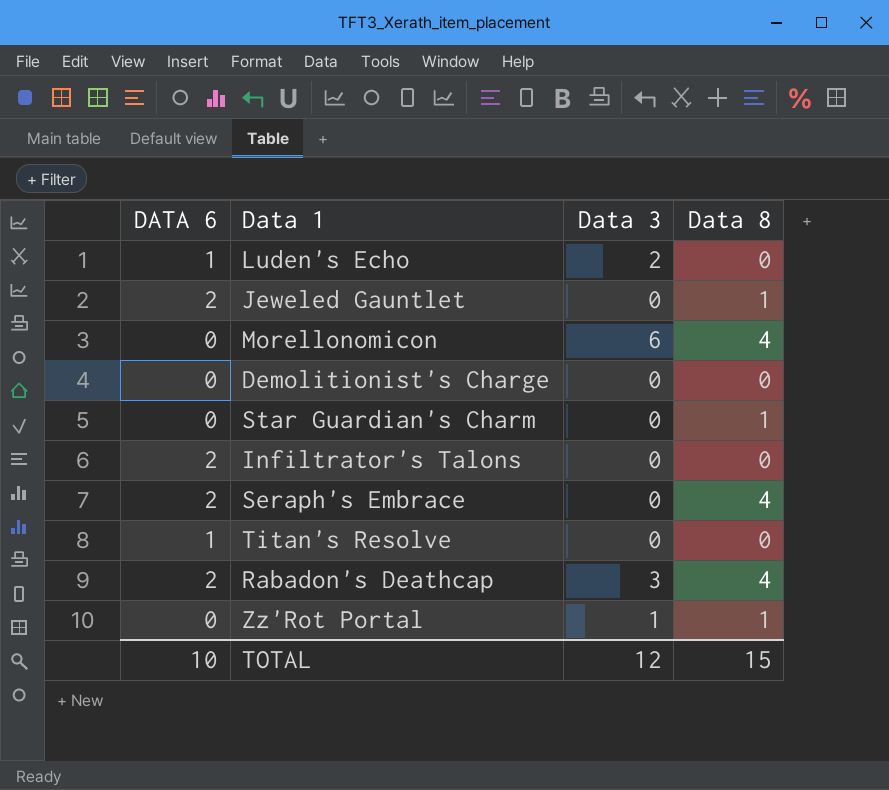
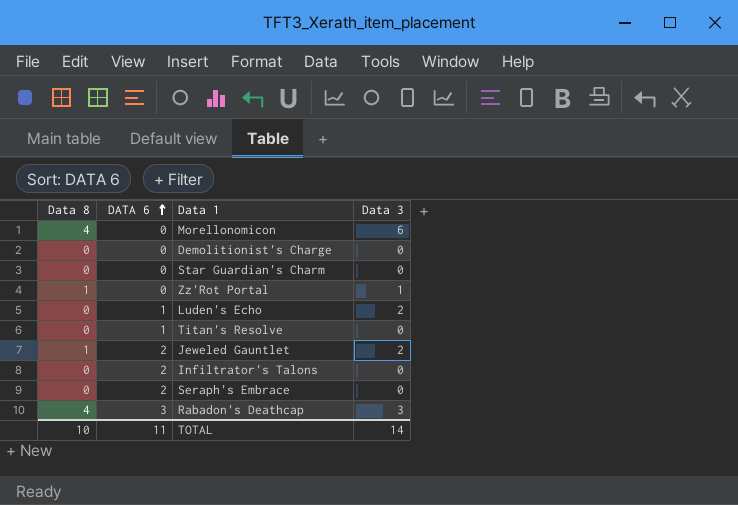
row order: none -> DATA 6 ascending
column Data 8 | position: 4 -> 1
Star Guardian's Charm | Data 8: 1 -> 0
Jeweled Gauntlet | Data 3: 0 -> 2
Seraph's Embrace | Data 8: 4 -> 0
Rabadon's Deathcap | DATA 6: 2 -> 3
TOTAL | Data 8: 15 -> 10
TOTAL | DATA 6: 10 -> 11
TOTAL | Data 3: 12 -> 14

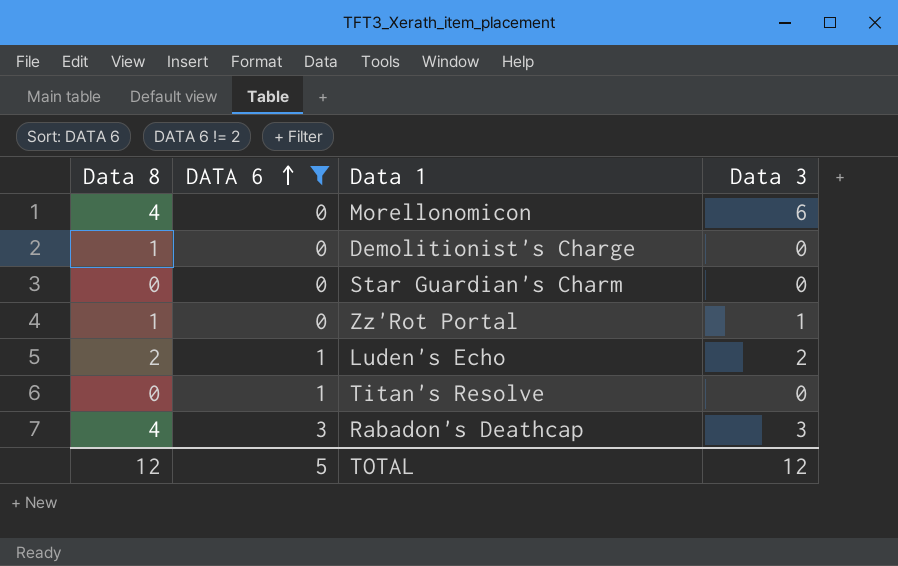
filter: none -> DATA 6 != 2
Demolitionist's Charge | Data 8: 0 -> 1
Luden's Echo | Data 8: 0 -> 2
TOTAL | Data 8: 10 -> 12
TOTAL | DATA 6: 11 -> 5
TOTAL | Data 3: 14 -> 12

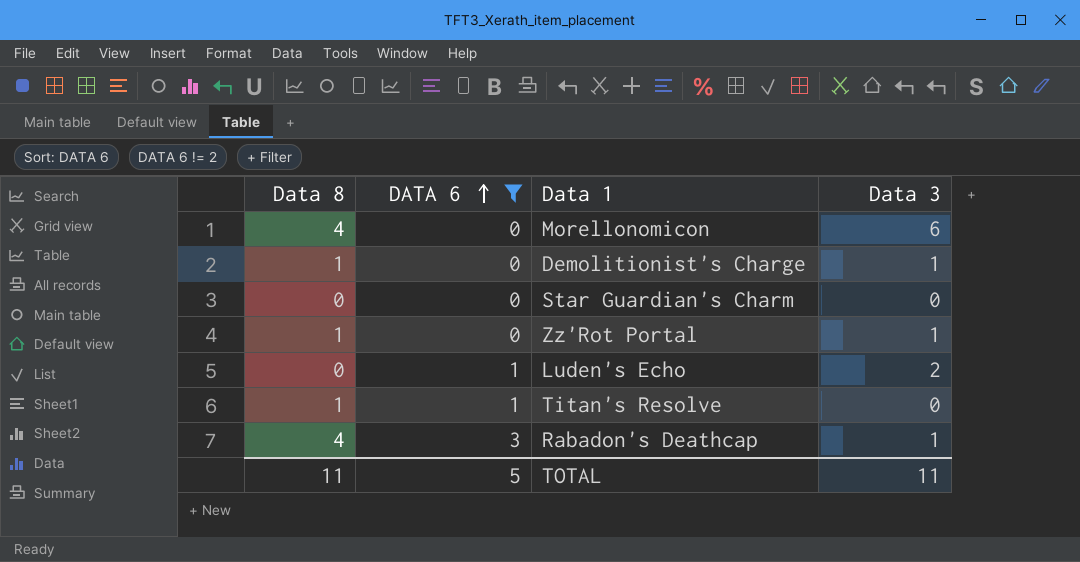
Demolitionist's Charge | Data 3: 0 -> 1
Luden's Echo | Data 8: 2 -> 0
Titan's Resolve | Data 8: 0 -> 1
Rabadon's Deathcap | Data 3: 3 -> 1
TOTAL | Data 8: 12 -> 11
TOTAL | Data 3: 12 -> 11

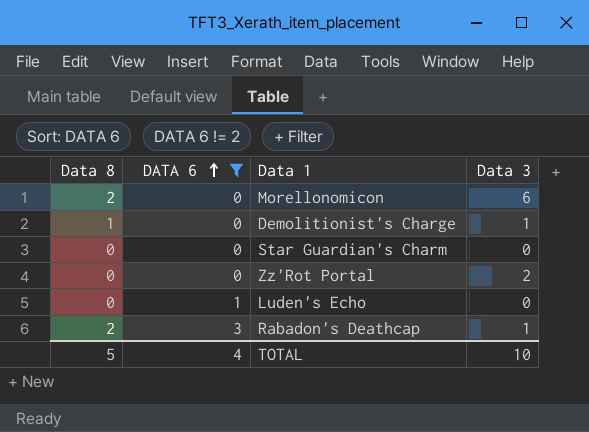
row Titan's Resolve: 1 | 1 | 0 -> none
Morellonomicon | Data 8: 4 -> 2
Zz'Rot Portal | Data 8: 1 -> 0
Zz'Rot Portal | Data 3: 1 -> 2
Luden's Echo | Data 3: 2 -> 0
Rabadon's Deathcap | Data 8: 4 -> 2
TOTAL | Data 8: 11 -> 5
TOTAL | DATA 6: 5 -> 4
TOTAL | Data 3: 11 -> 10

